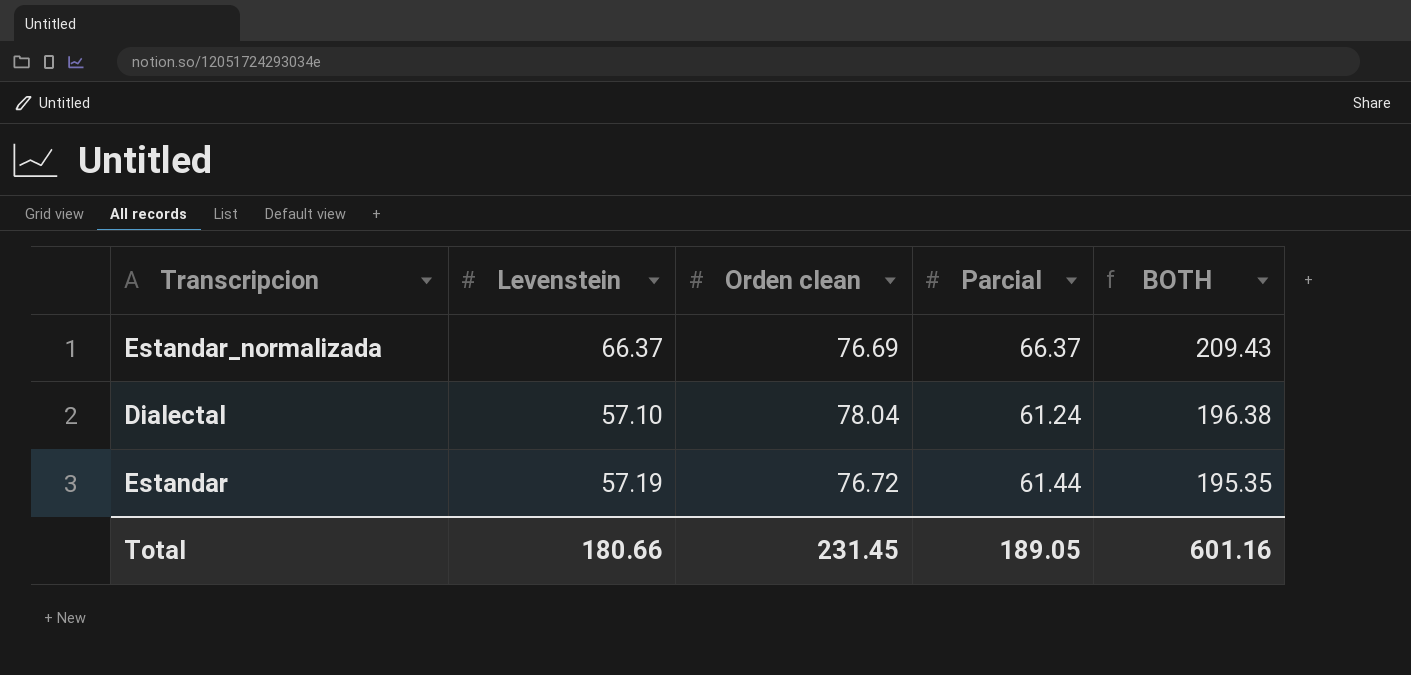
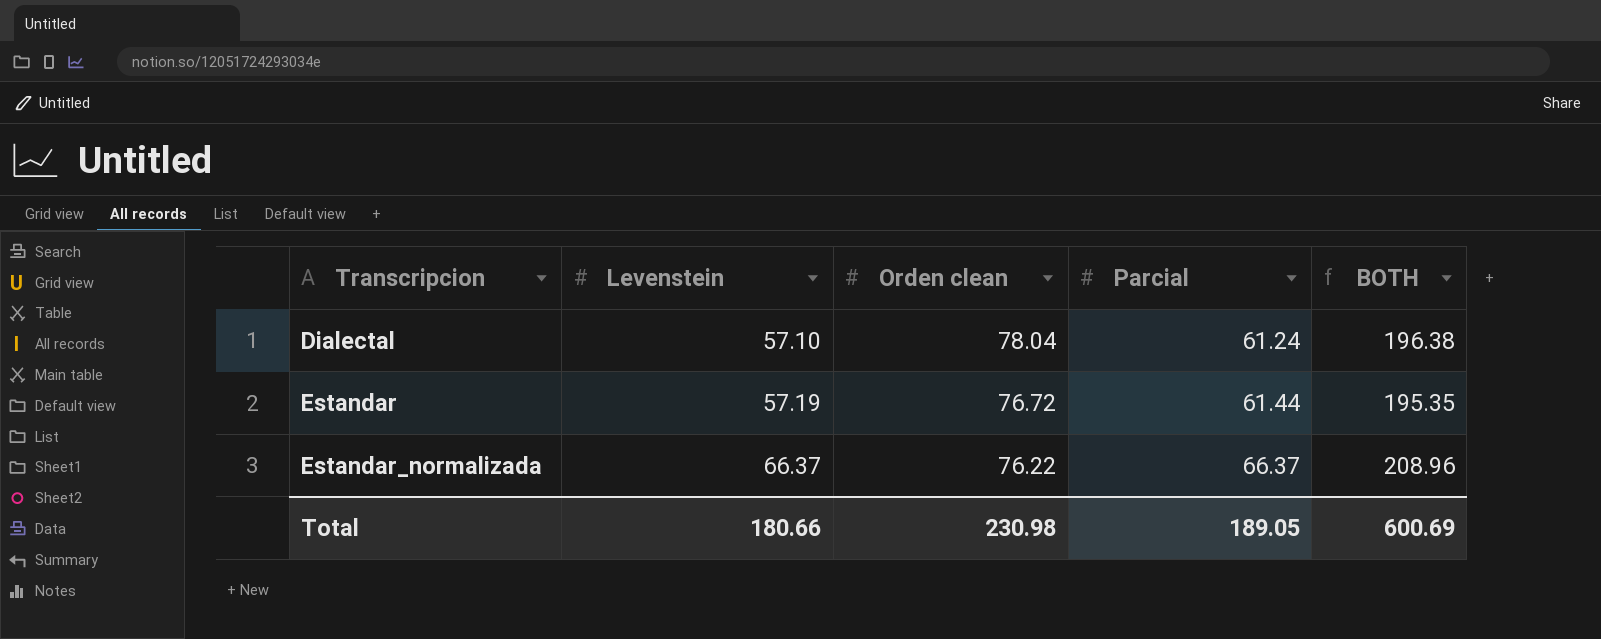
row order: BOTH descending -> Transcripcion ascending
Estandar_normalizada | Orden clean: 76.69 -> 76.22
Estandar_normalizada | BOTH: 209.43 -> 208.96
Total | Orden clean: 231.45 -> 230.98
Total | BOTH: 601.16 -> 600.69

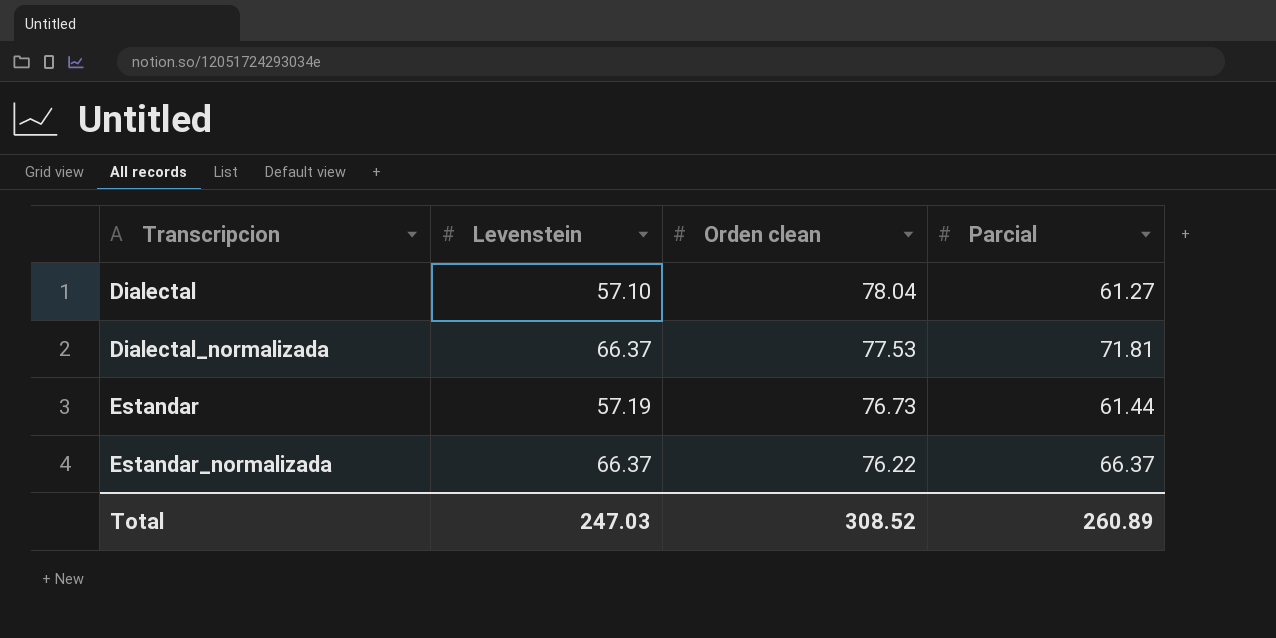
column BOTH | formula: [Levenstein] + [Orden clean] + [Parcial] -> none
Dialectal | Parcial: 61.24 -> 61.27
row Dialectal_normalizada: none -> 66.37 | 77.53 | 71.81
Estandar | Orden clean: 76.72 -> 76.73
Total | Levenstein: 180.66 -> 247.03
Total | Orden clean: 230.98 -> 308.52
Total | Parcial: 189.05 -> 260.89

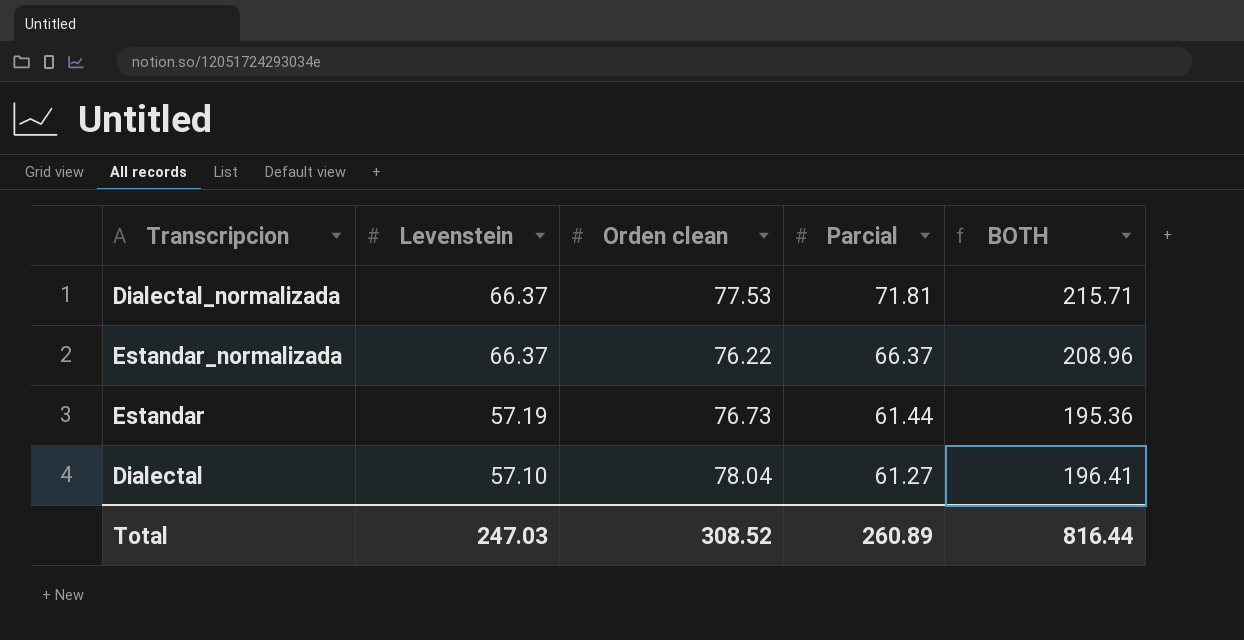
row order: Transcripcion ascending -> Levenstein descending
column BOTH | formula: none -> [Levenstein] + [Orden clean] + [Parcial]

